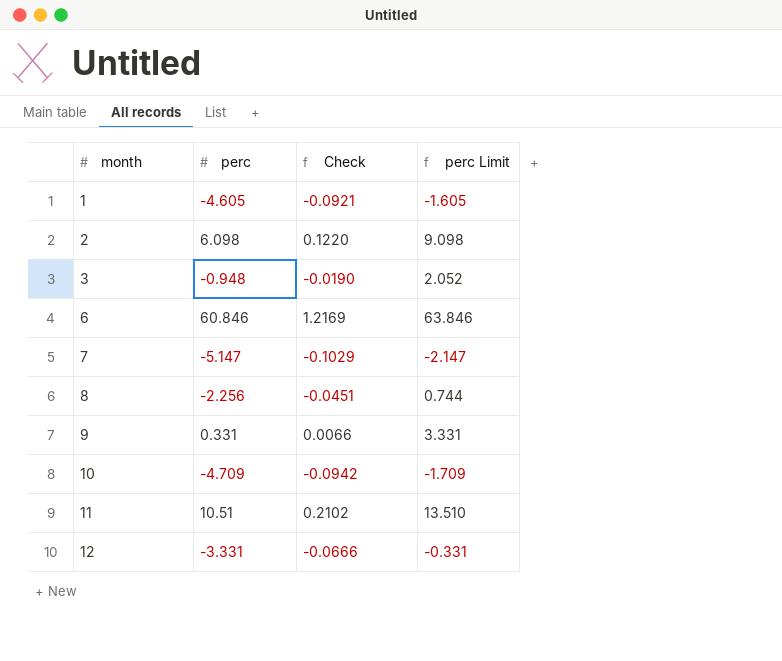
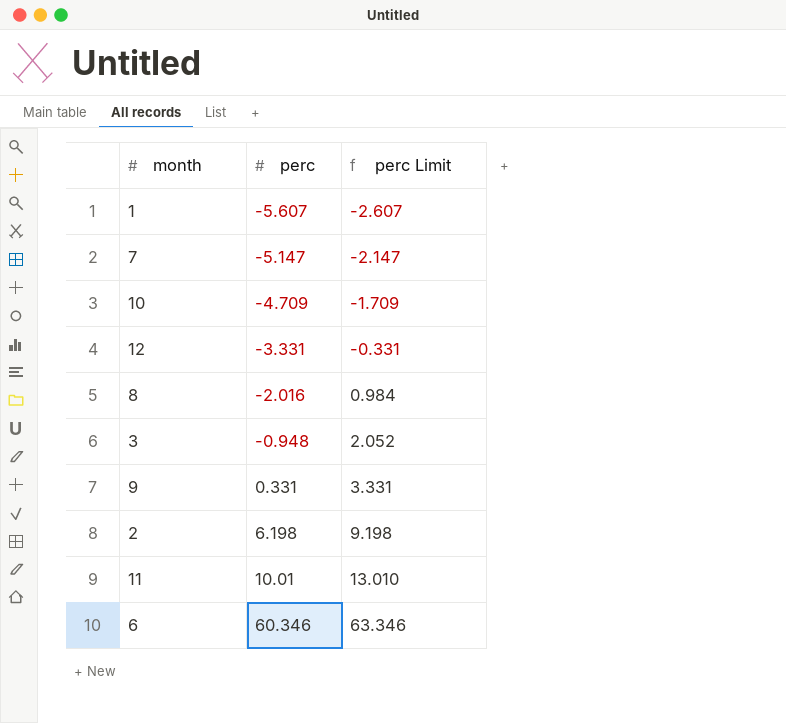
row order: month ascending -> perc ascending
column Check | formula: [perc] * 0.02 -> none
1 | perc: -4.605 -> -5.607
1 | perc Limit: -1.605 -> -2.607
8 | perc: -2.256 -> -2.016
8 | perc Limit: 0.744 -> 0.984
2 | perc: 6.098 -> 6.198
2 | perc Limit: 9.098 -> 9.198
11 | perc: 10.51 -> 10.01
11 | perc Limit: 13.510 -> 13.010
6 | perc: 60.846 -> 60.346
6 | perc Limit: 63.846 -> 63.346

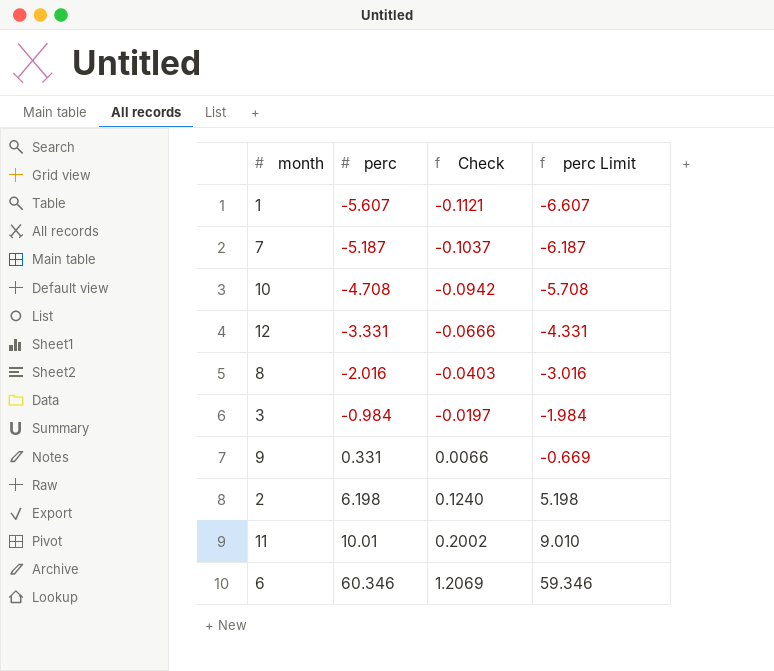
column Check | formula: none -> [perc] * 0.02
column perc Limit | formula: [perc] + 3 -> [perc] - 1
7 | perc: -5.147 -> -5.187
10 | perc: -4.709 -> -4.708
3 | perc: -0.948 -> -0.984

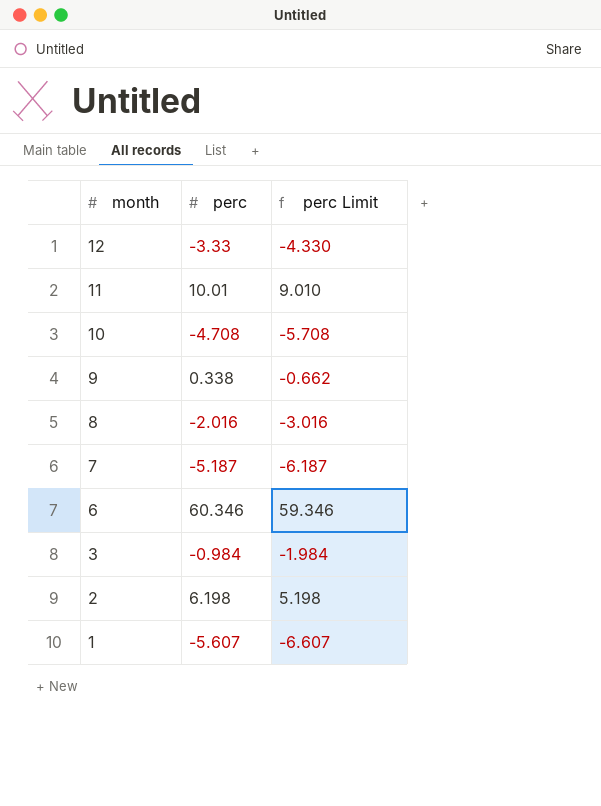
row order: perc ascending -> month descending
column Check | formula: [perc] * 0.02 -> none
12 | perc: -3.331 -> -3.33
12 | perc Limit: -4.331 -> -4.330
9 | perc: 0.331 -> 0.338
9 | perc Limit: -0.669 -> -0.662

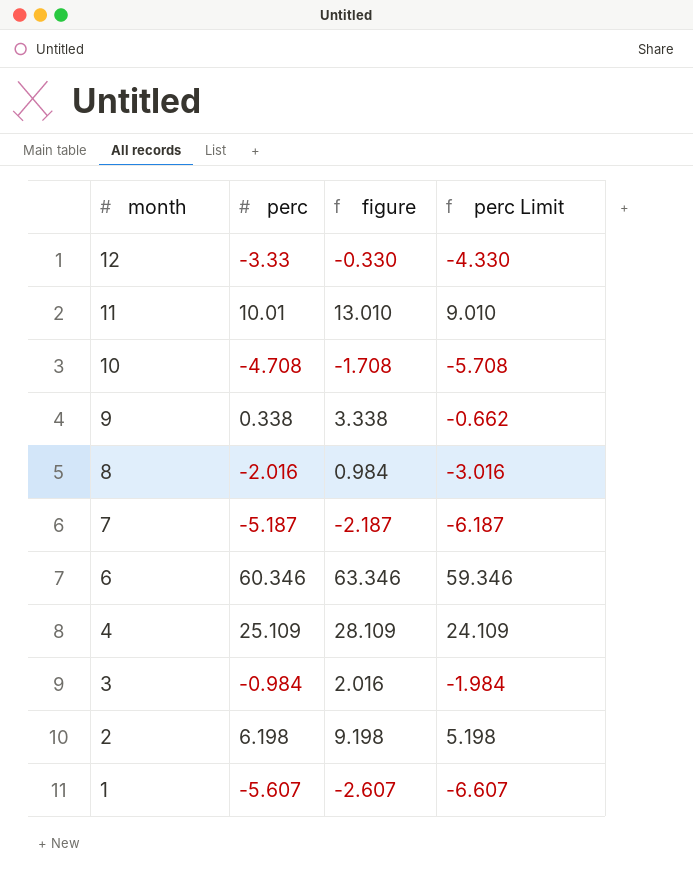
column figure | formula: none -> [perc] + 3
row 4: none -> 25.109 | 28.109 | 24.109

